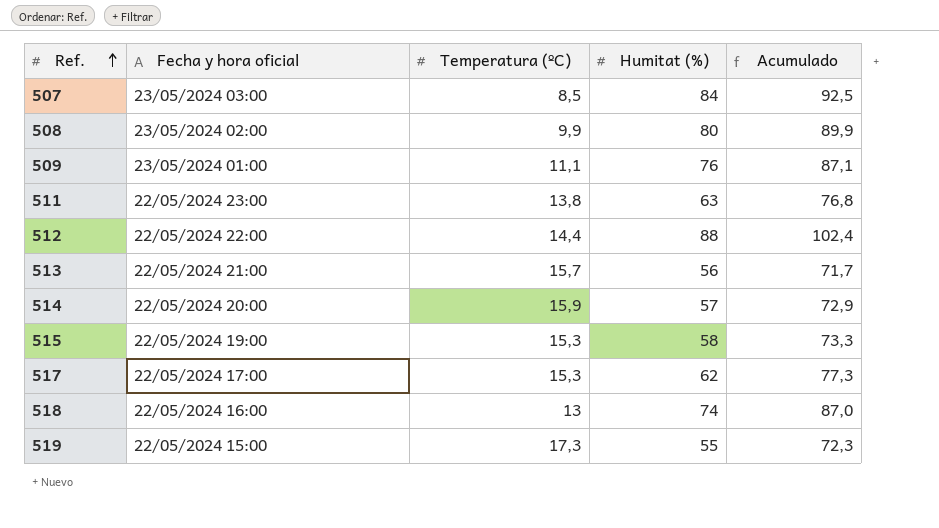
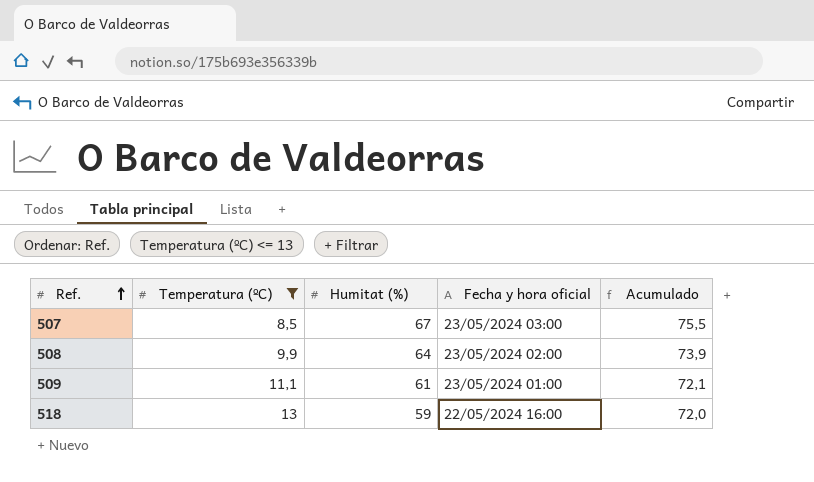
filter: none -> Temperatura (ºC) <= 13
column Fecha y hora oficial | position: 2 -> 4
507 | Humitat (%): 84 -> 67
507 | Acumulado: 92,5 -> 75,5
508 | Humitat (%): 80 -> 64
508 | Acumulado: 89,9 -> 73,9
509 | Humitat (%): 76 -> 61
509 | Acumulado: 87,1 -> 72,1
518 | Humitat (%): 74 -> 59
518 | Acumulado: 87,0 -> 72,0

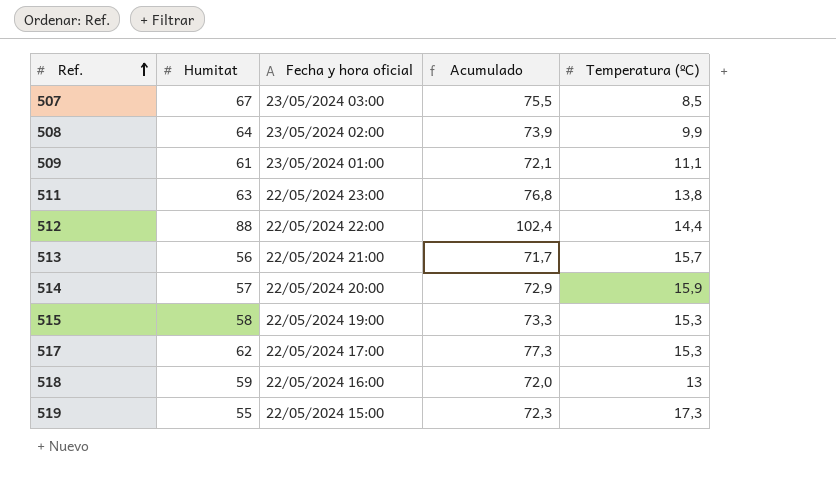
filter: Temperatura (ºC) <= 13 -> none
column name: Humitat (%) -> Humitat
column Temperatura (ºC) | position: 2 -> 5

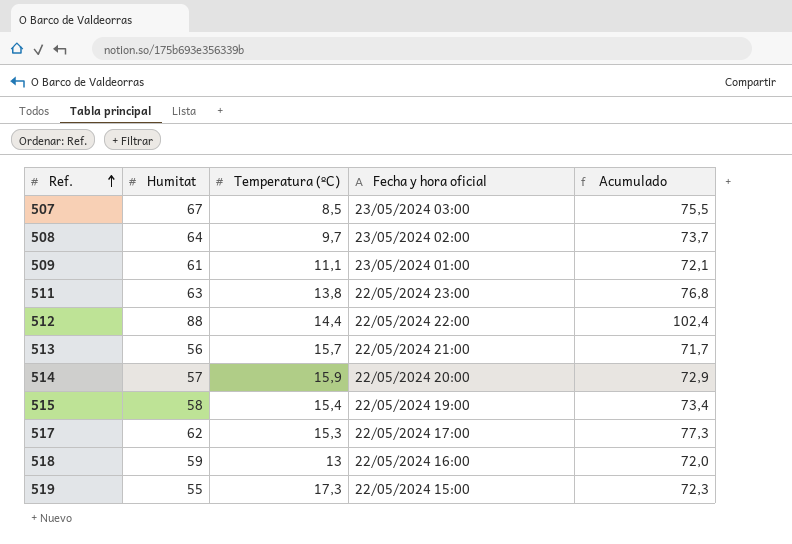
column Temperatura (ºC) | position: 5 -> 3
508 | Temperatura (ºC): 9,9 -> 9,7
508 | Acumulado: 73,9 -> 73,7
515 | Temperatura (ºC): 15,3 -> 15,4
515 | Acumulado: 73,3 -> 73,4

